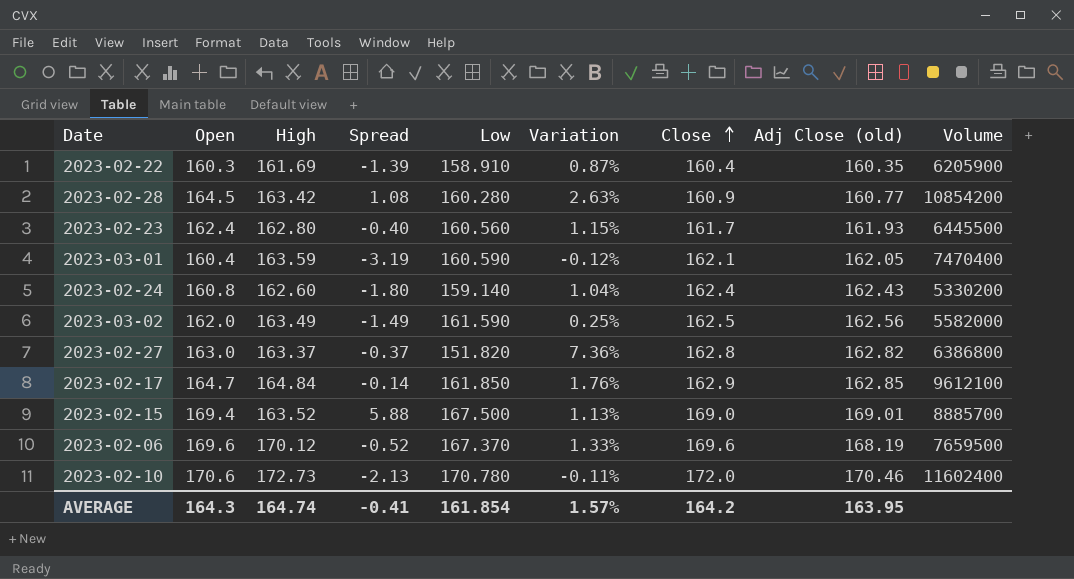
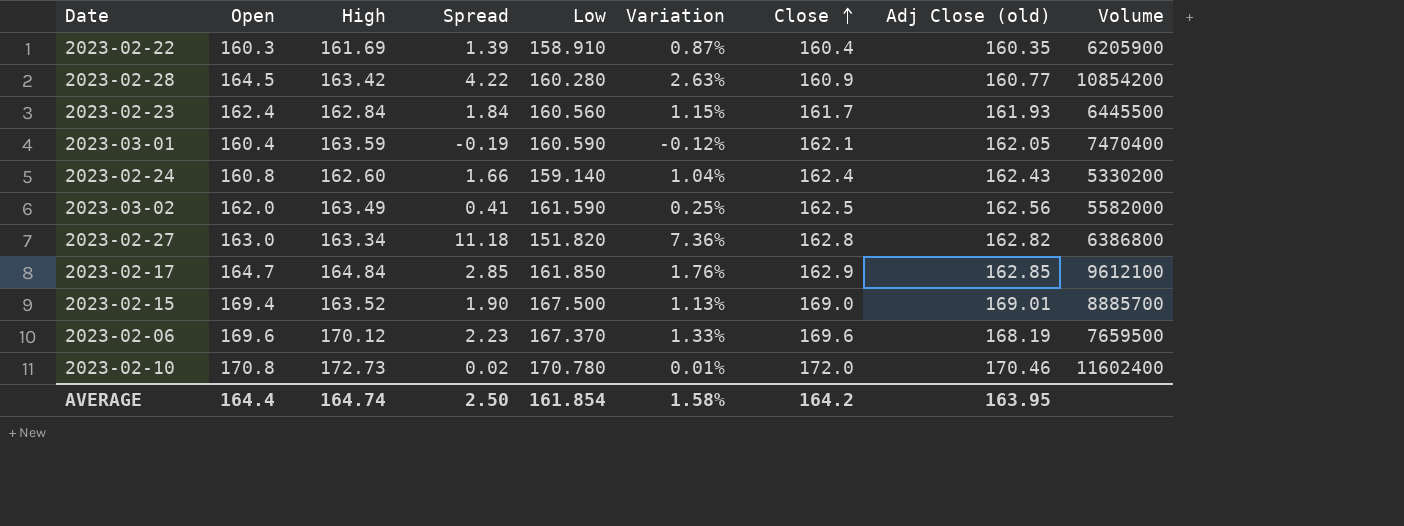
column Spread | formula: [Open] - [High] -> [Open] - [Low]
2023-02-23 | High: 162.80 -> 162.84
2023-02-27 | High: 163.37 -> 163.34
2023-02-10 | Open: 170.6 -> 170.8
2023-02-10 | Variation: -0.11% -> 0.01%
AVERAGE | Open: 164.3 -> 164.4
AVERAGE | Spread: -0.41 -> 2.50
AVERAGE | Variation: 1.57% -> 1.58%

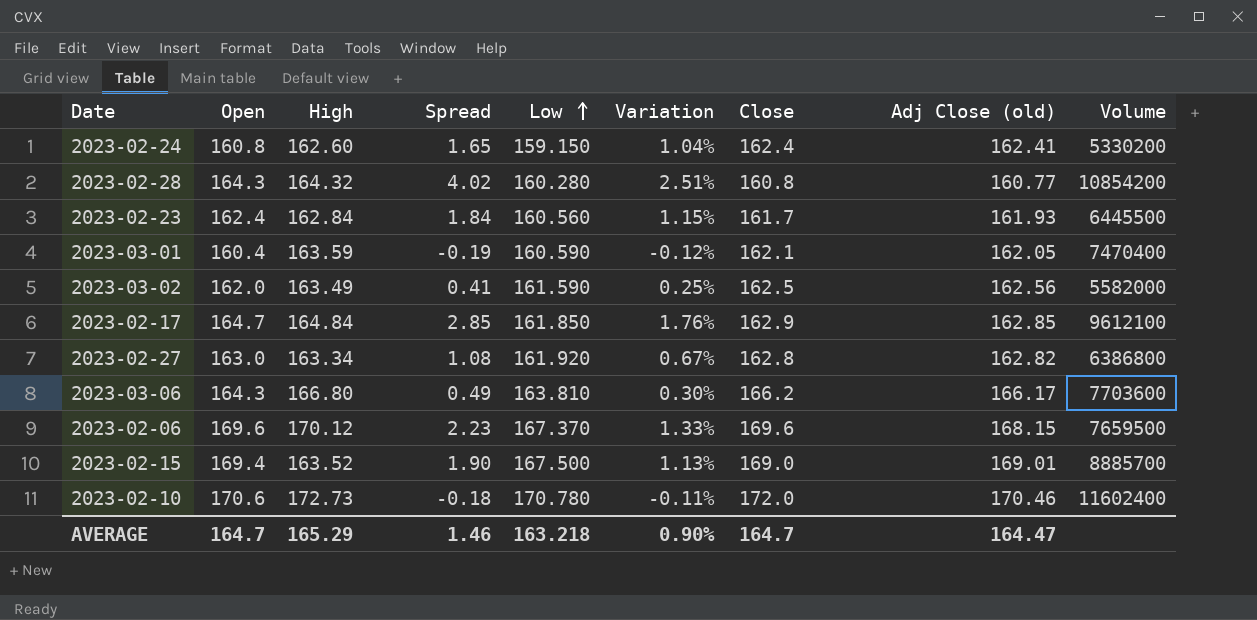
row order: Close ascending -> Low ascending
row 2023-02-22: 160.3 | 161.69 | 1.39 | 158.910 | 0.87% | 160.4 | 160.35 | 6205900 -> none
2023-02-24 | Spread: 1.66 -> 1.65
2023-02-24 | Low: 159.140 -> 159.150
2023-02-24 | Adj Close (old): 162.43 -> 162.41
2023-02-28 | Open: 164.5 -> 164.3
2023-02-28 | High: 163.42 -> 164.32
2023-02-28 | Spread: 4.22 -> 4.02
2023-02-28 | Variation: 2.63% -> 2.51%
2023-02-28 | Close: 160.9 -> 160.8
2023-02-27 | Spread: 11.18 -> 1.08
2023-02-27 | Low: 151.820 -> 161.920
2023-02-27 | Variation: 7.36% -> 0.67%
row 2023-03-06: none -> 164.3 | 166.80 | 0.49 | 163.810 | 0.30% | 166.2 | 166.17 | 7703600
2023-02-06 | Adj Close (old): 168.19 -> 168.15
2023-02-10 | Open: 170.8 -> 170.6
2023-02-10 | Spread: 0.02 -> -0.18
2023-02-10 | Variation: 0.01% -> -0.11%
AVERAGE | Open: 164.4 -> 164.7
AVERAGE | High: 164.74 -> 165.29
AVERAGE | Spread: 2.50 -> 1.46
AVERAGE | Low: 161.854 -> 163.218
AVERAGE | Variation: 1.58% -> 0.90%
AVERAGE | Close: 164.2 -> 164.7
AVERAGE | Adj Close (old): 163.95 -> 164.47

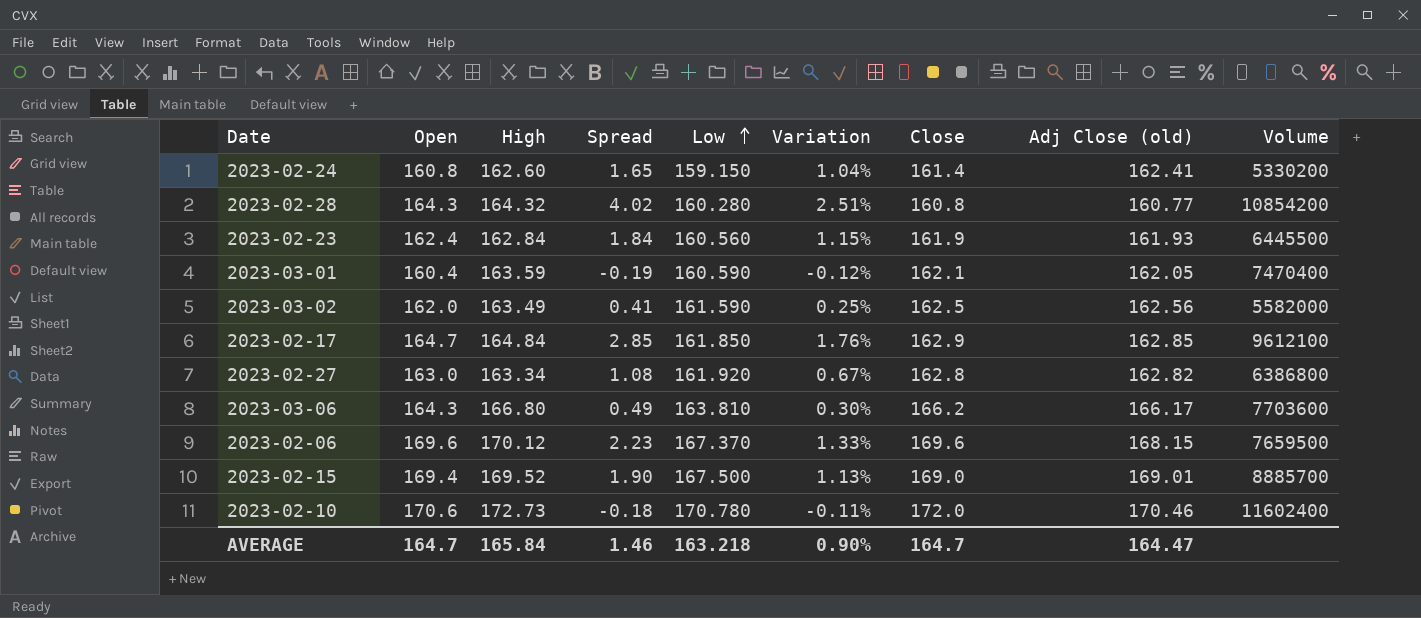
2023-02-24 | Close: 162.4 -> 161.4
2023-02-23 | Close: 161.7 -> 161.9
2023-02-15 | High: 163.52 -> 169.52
AVERAGE | High: 165.29 -> 165.84

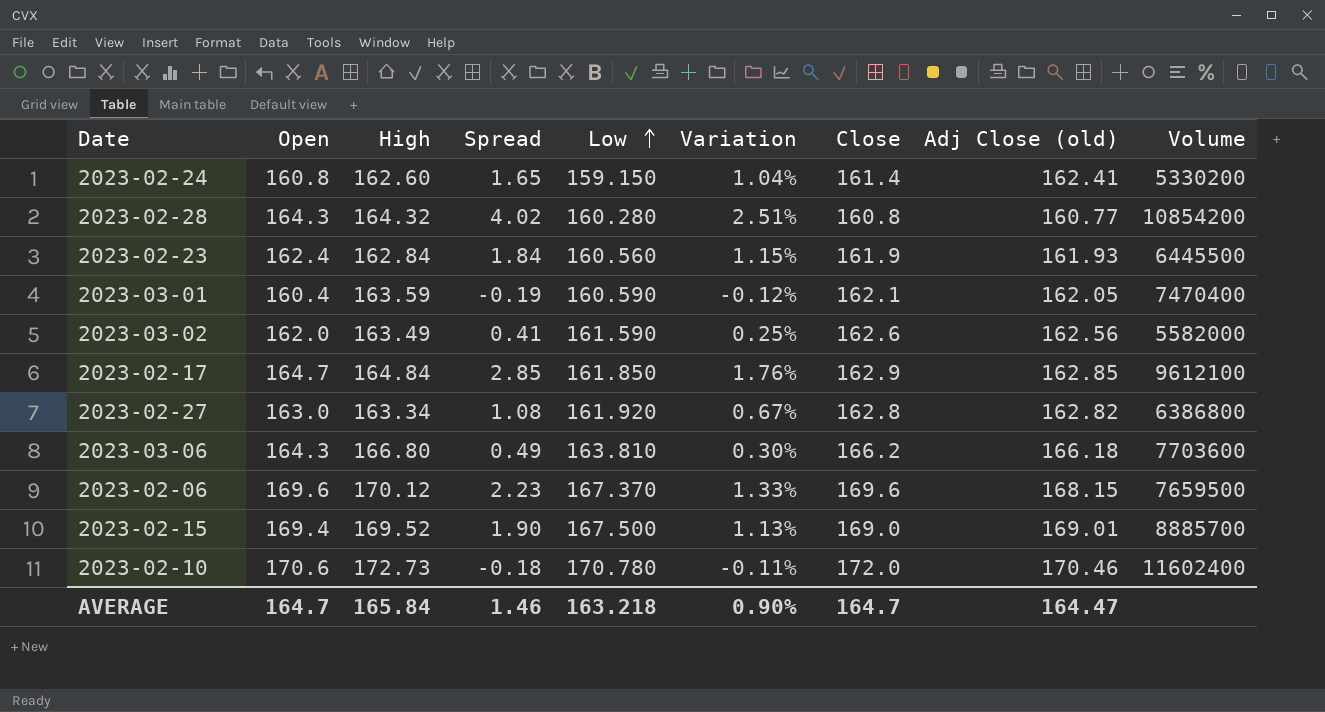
2023-03-02 | Close: 162.5 -> 162.6
2023-03-06 | Adj Close (old): 166.17 -> 166.18

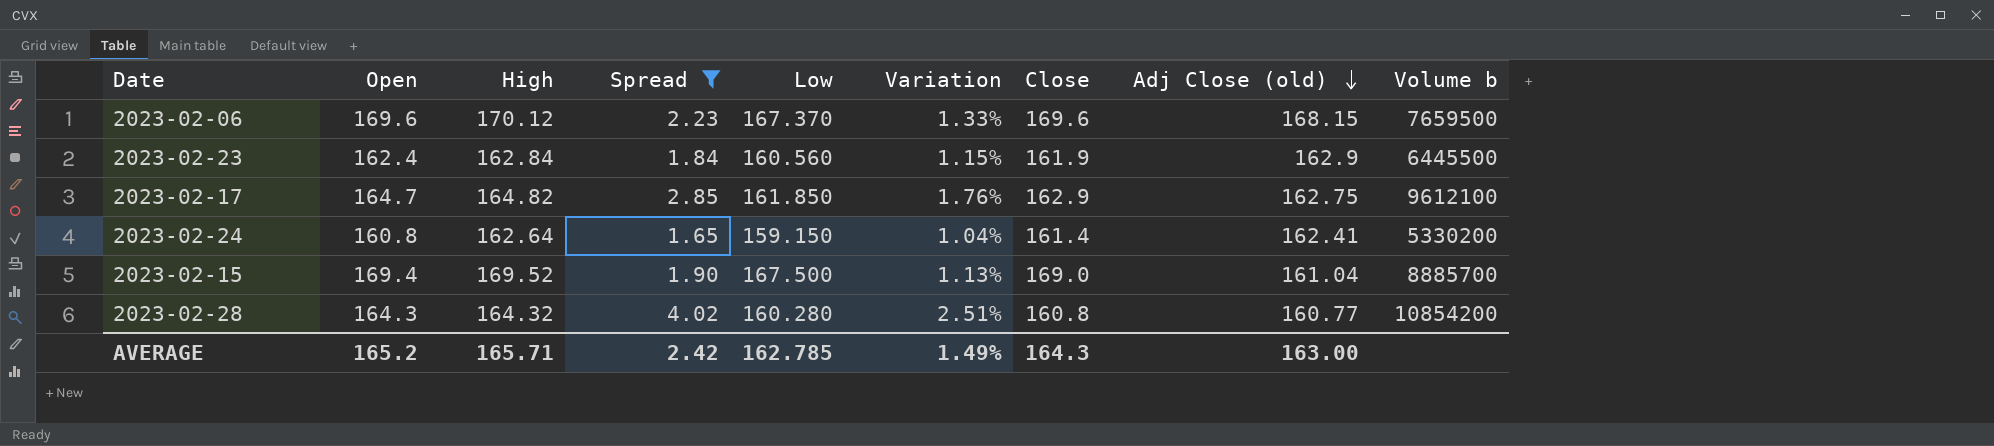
filter: none -> Spread >= 1.65
row order: Low ascending -> Adj Close (old) descending
column name: Volume -> Volume b
2023-02-23 | Adj Close (old): 161.93 -> 162.9
2023-02-17 | High: 164.84 -> 164.82
2023-02-17 | Adj Close (old): 162.85 -> 162.75
2023-02-24 | High: 162.60 -> 162.64
2023-02-15 | Adj Close (old): 169.01 -> 161.04
AVERAGE | Open: 164.7 -> 165.2
AVERAGE | High: 165.84 -> 165.71
AVERAGE | Spread: 1.46 -> 2.42
AVERAGE | Low: 163.218 -> 162.785
AVERAGE | Variation: 0.90% -> 1.49%
AVERAGE | Close: 164.7 -> 164.3
AVERAGE | Adj Close (old): 164.47 -> 163.00

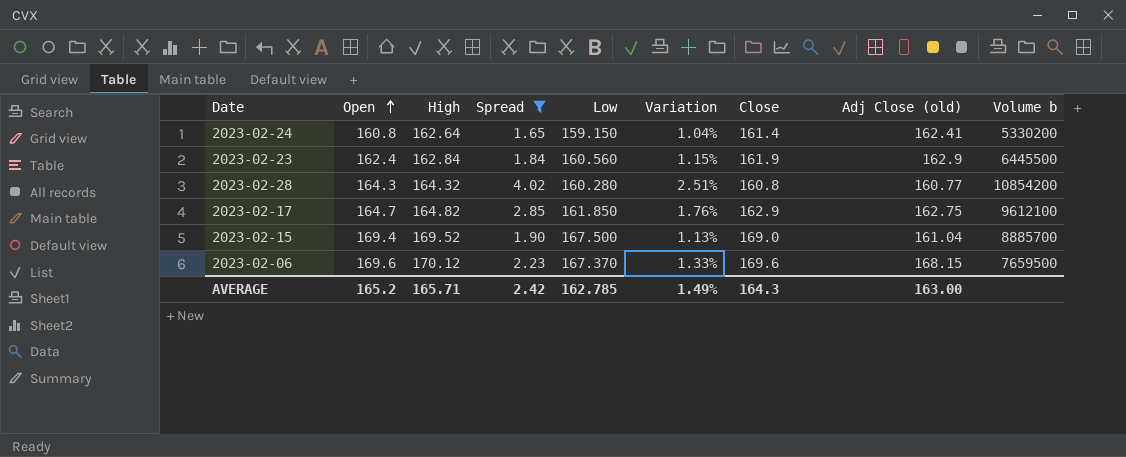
row order: Adj Close (old) descending -> Open ascending

